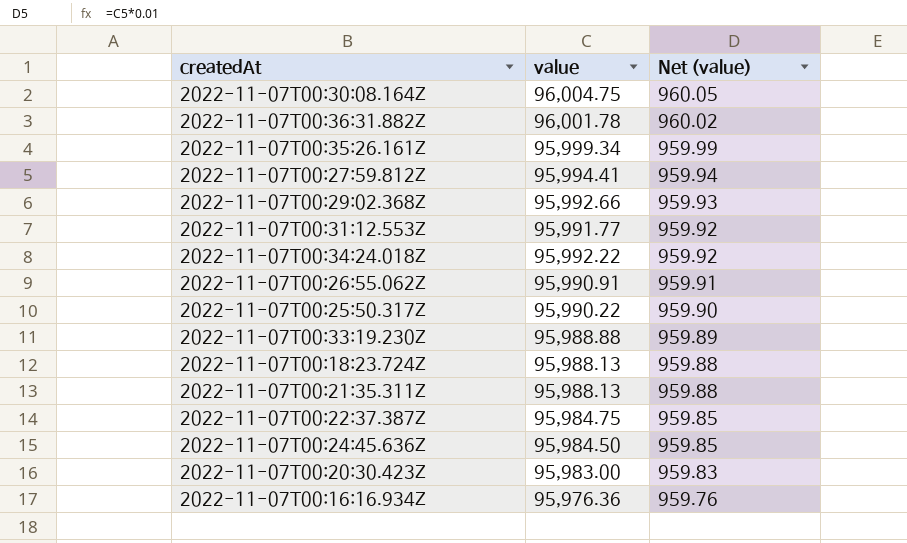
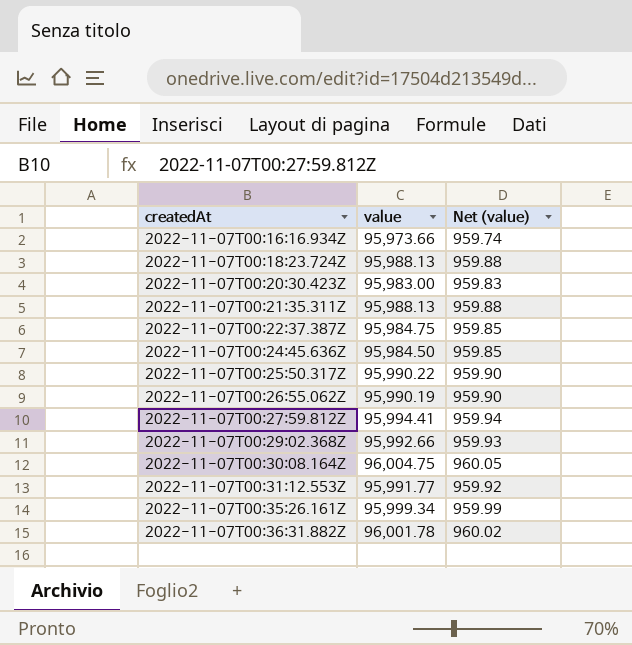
row order: Net (value) descending -> createdAt ascending
row 2022-11-07T00:34:24.018Z: 95,992.22 | 959.92 -> none
row 2022-11-07T00:33:19.230Z: 95,988.88 | 959.89 -> none
2022-11-07T00:16:16.934Z | value: 95,976.36 -> 95,973.66
2022-11-07T00:16:16.934Z | Net (value): 959.76 -> 959.74
2022-11-07T00:26:55.062Z | value: 95,990.91 -> 95,990.19
2022-11-07T00:26:55.062Z | Net (value): 959.91 -> 959.90

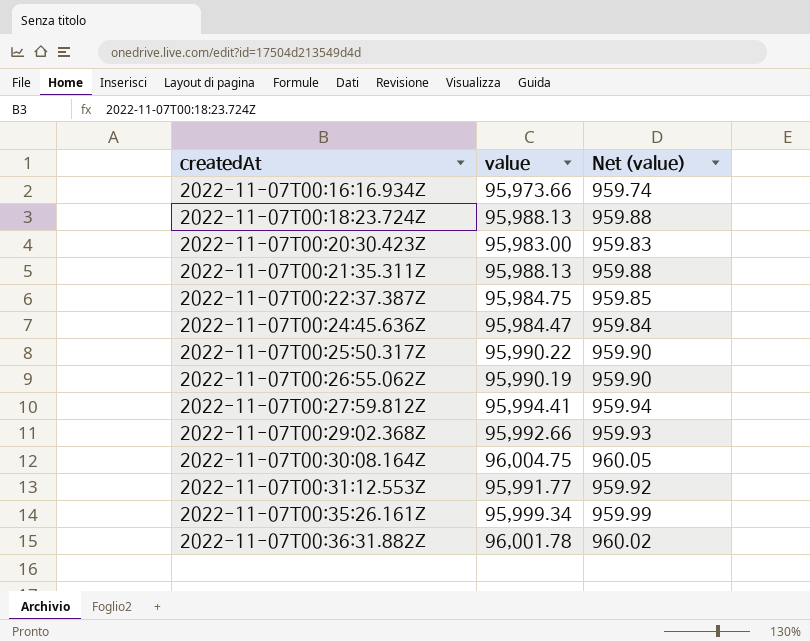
2022-11-07T00:24:45.636Z | value: 95,984.50 -> 95,984.47
2022-11-07T00:24:45.636Z | Net (value): 959.85 -> 959.84

